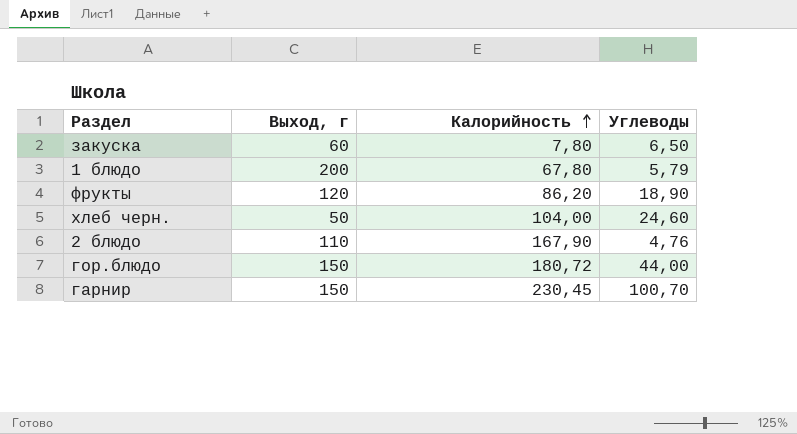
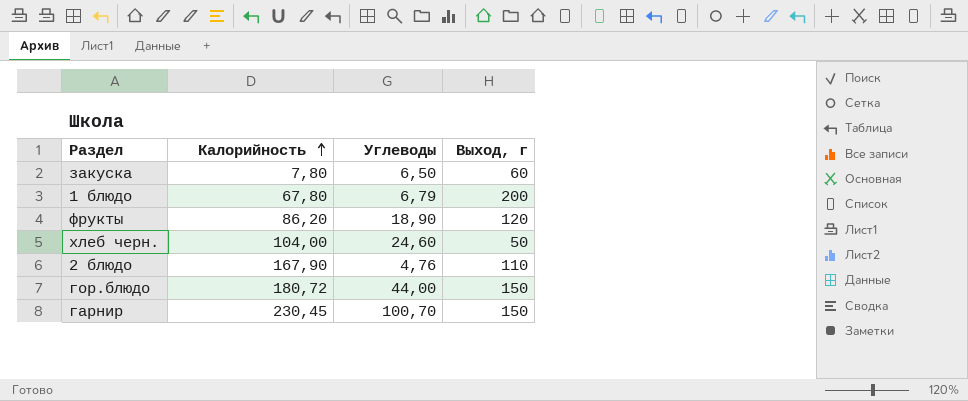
column Выход, г | position: 2 -> 4
1 блюдо | Углеводы: 5,79 -> 6,79

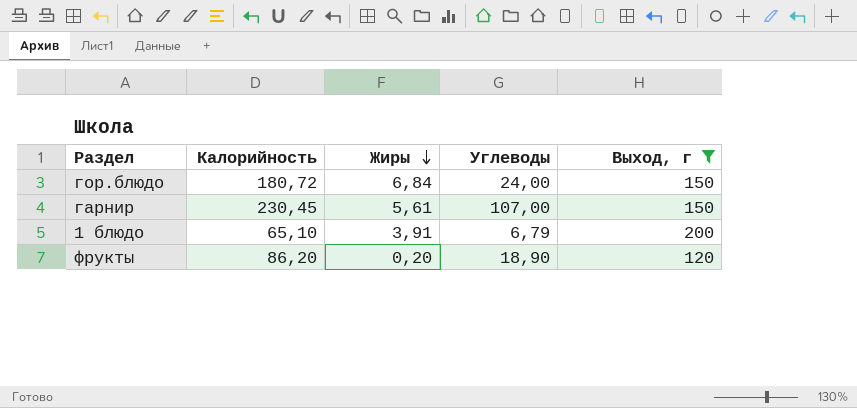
filter: none -> Выход, г >= 120
row order: Калорийность ascending -> Жиры descending
column Жиры | position: none -> 3
гор.блюдо | Углеводы: 44,00 -> 24,00
гарнир | Углеводы: 100,70 -> 107,00
1 блюдо | Калорийность: 67,80 -> 65,10

